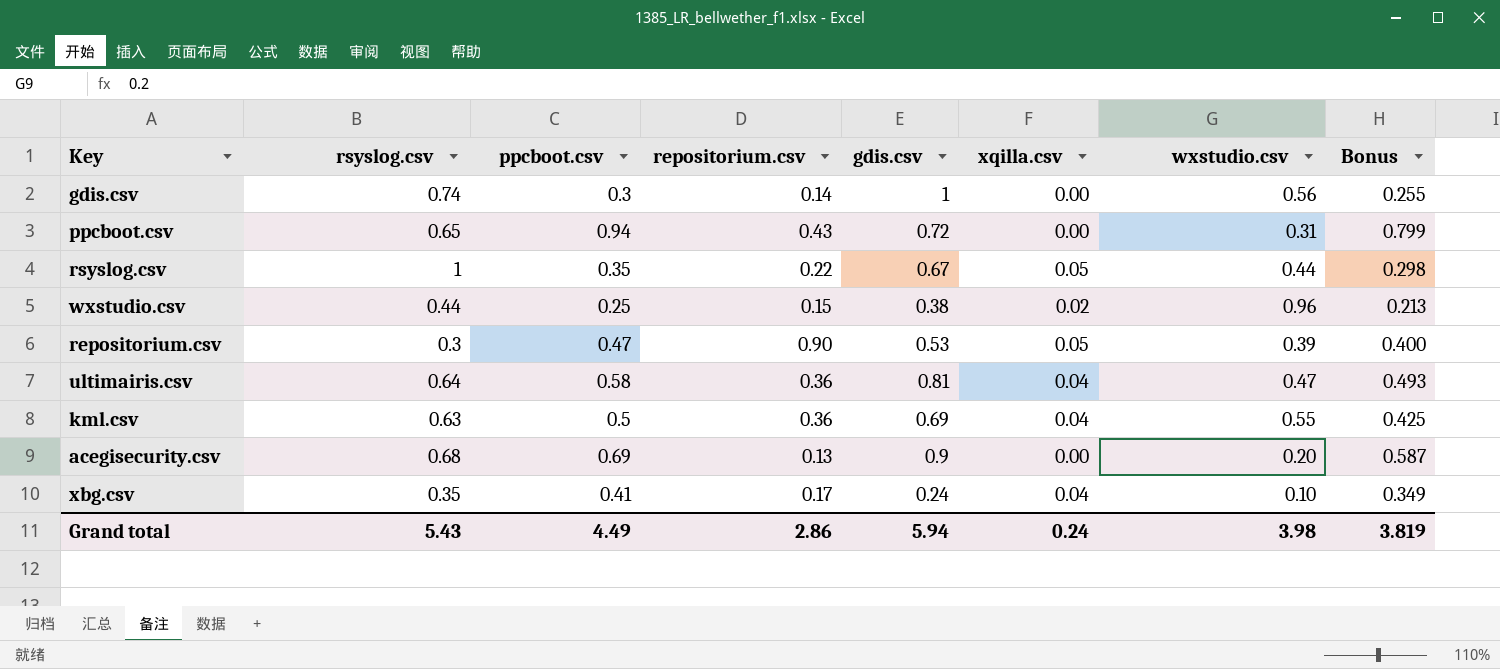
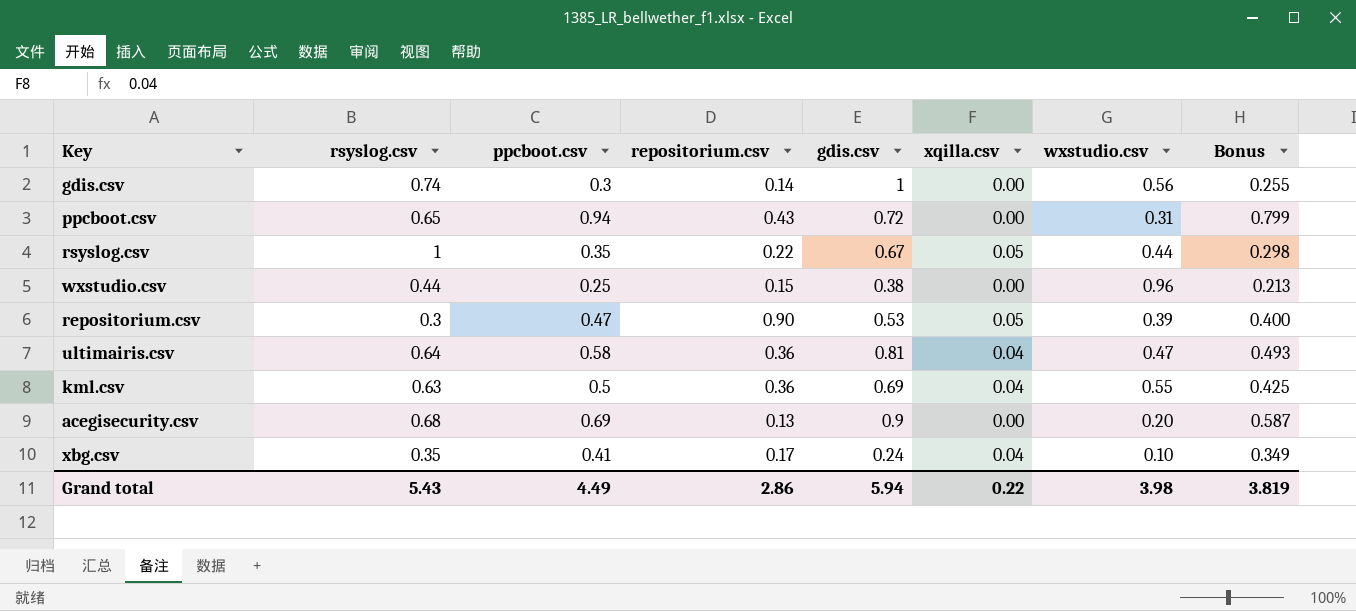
wxstudio.csv | xqilla.csv: 0.02 -> 0.00
Grand total | xqilla.csv: 0.24 -> 0.22

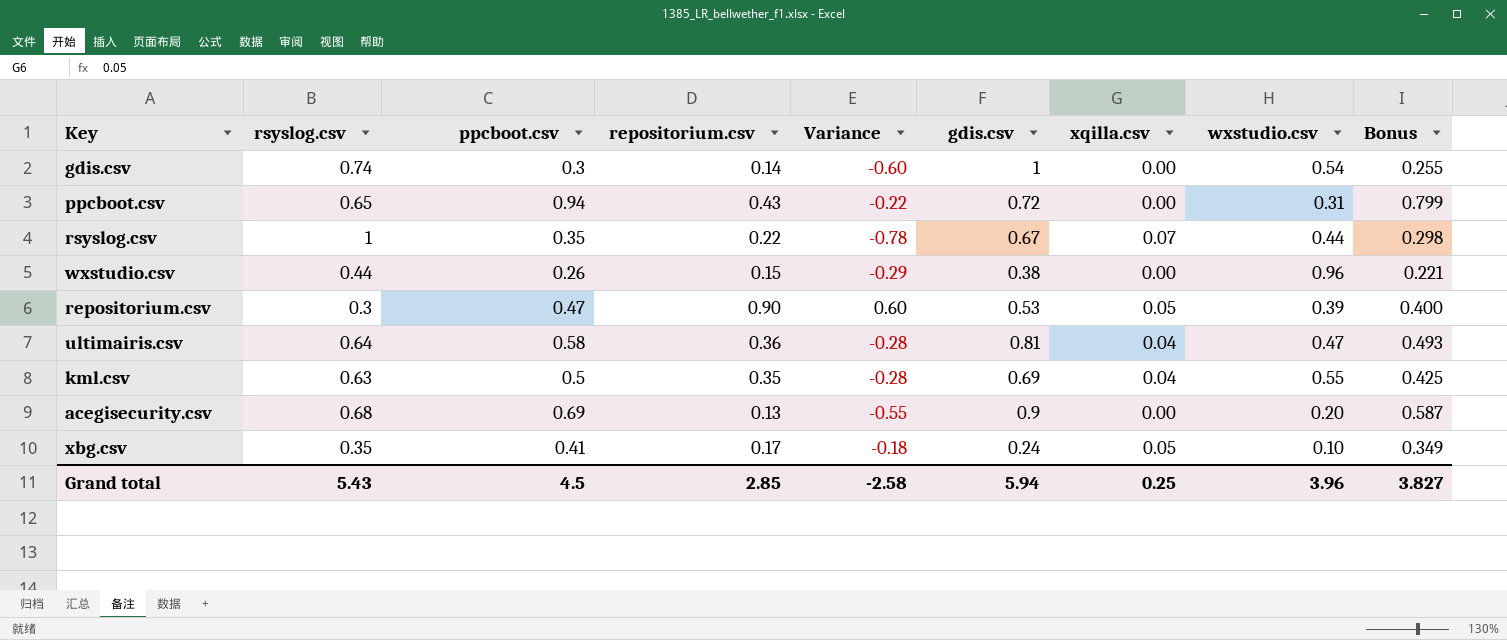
column Variance | formula: none -> [repositorium.csv] - [rsyslog.csv]
gdis.csv | wxstudio.csv: 0.56 -> 0.54
rsyslog.csv | xqilla.csv: 0.05 -> 0.07
wxstudio.csv | ppcboot.csv: 0.25 -> 0.26
wxstudio.csv | Bonus: 0.213 -> 0.221
kml.csv | repositorium.csv: 0.36 -> 0.35
xbg.csv | xqilla.csv: 0.04 -> 0.05
Grand total | ppcboot.csv: 4.49 -> 4.5
Grand total | repositorium.csv: 2.86 -> 2.85
Grand total | xqilla.csv: 0.22 -> 0.25
Grand total | wxstudio.csv: 3.98 -> 3.96
Grand total | Bonus: 3.819 -> 3.827

